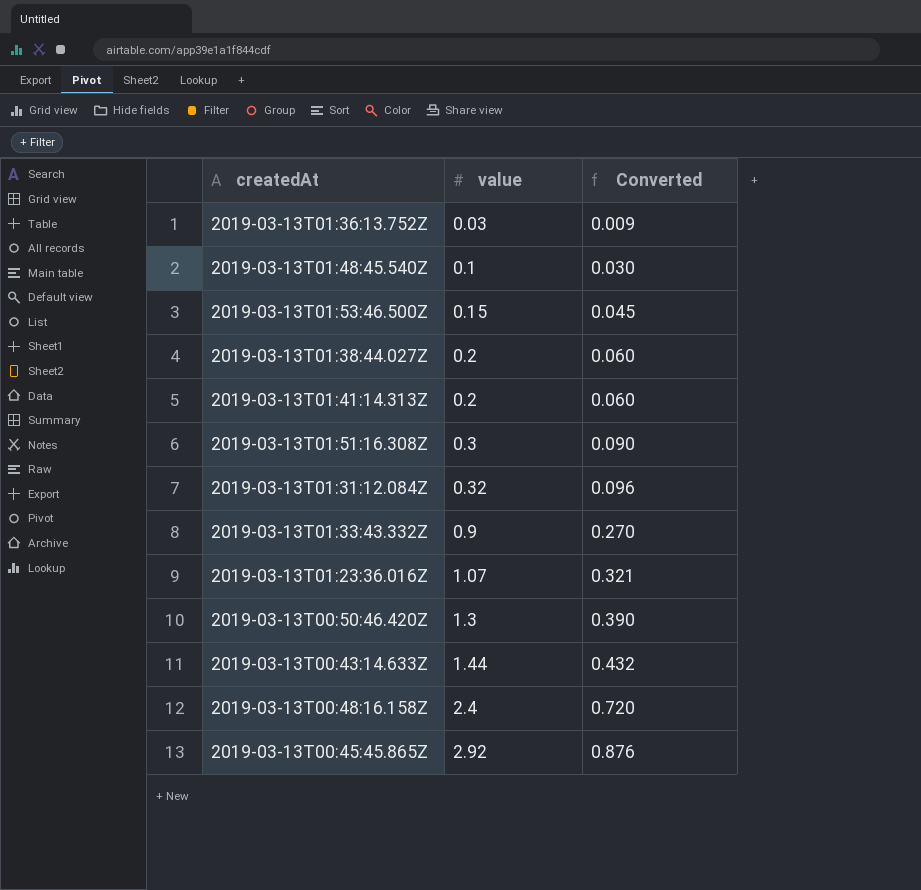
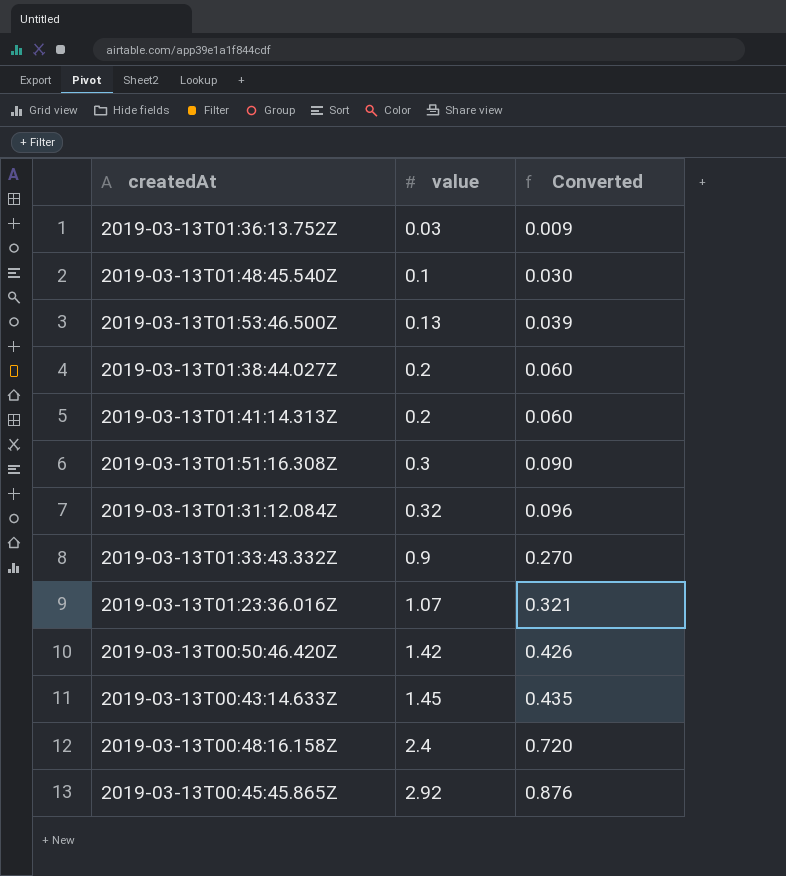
2019-03-13T01:53:46.500Z | value: 0.15 -> 0.13
2019-03-13T01:53:46.500Z | Converted: 0.045 -> 0.039
2019-03-13T00:50:46.420Z | value: 1.3 -> 1.42
2019-03-13T00:50:46.420Z | Converted: 0.390 -> 0.426
2019-03-13T00:43:14.633Z | value: 1.44 -> 1.45
2019-03-13T00:43:14.633Z | Converted: 0.432 -> 0.435

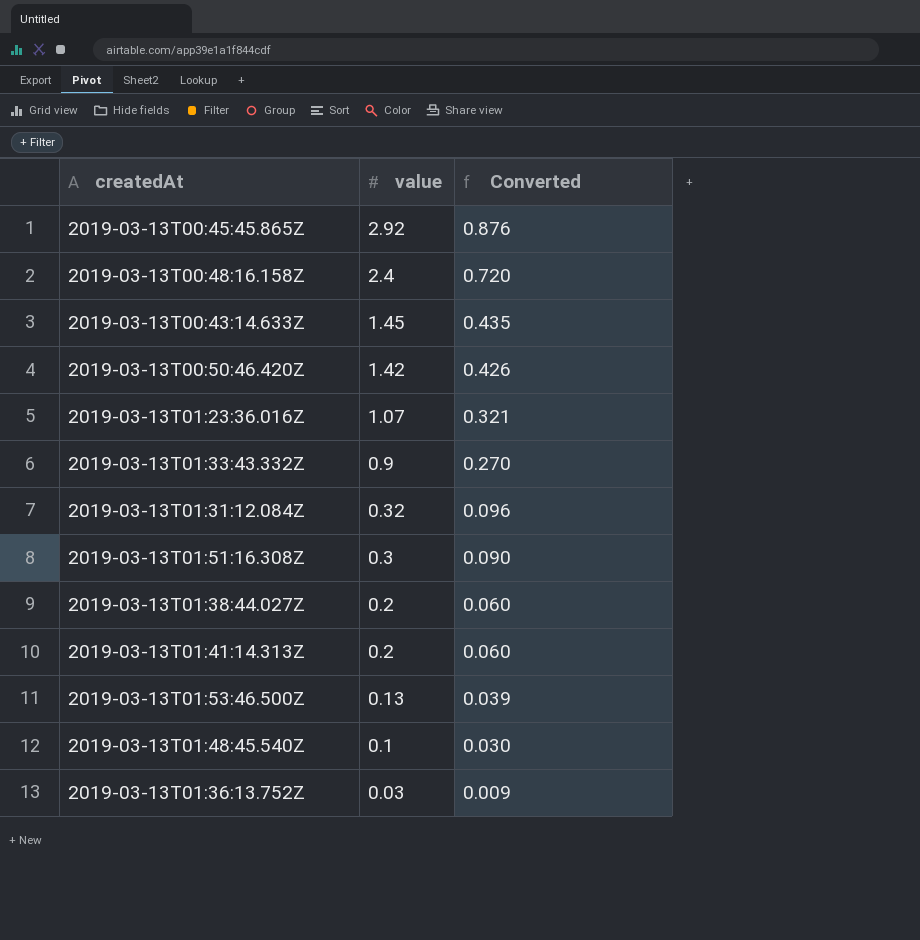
row order: value ascending -> value descending

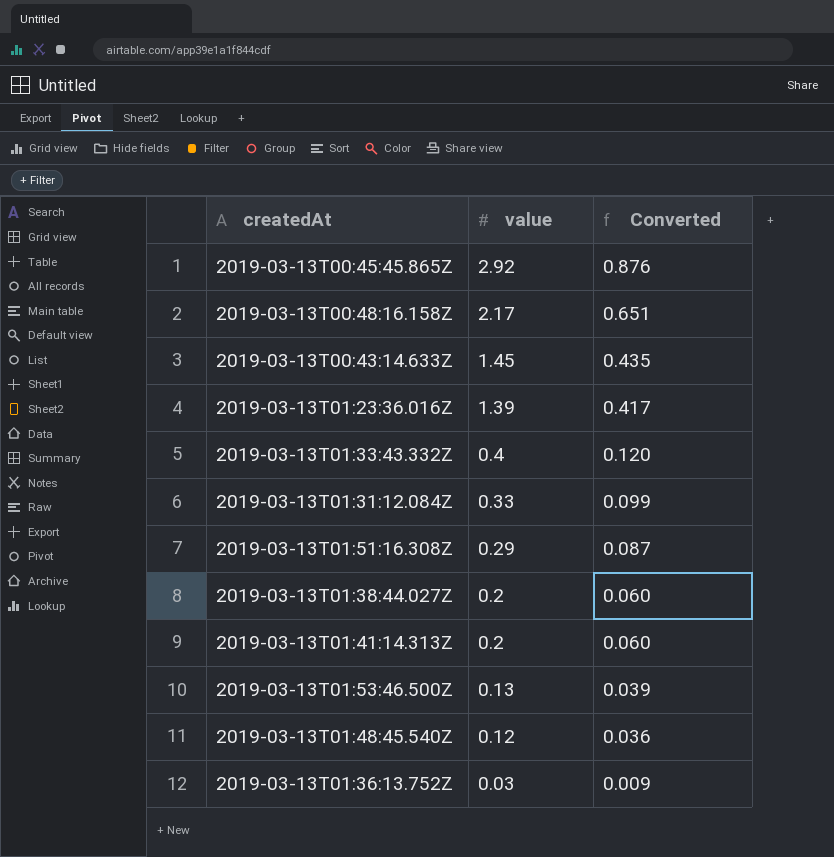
row 2019-03-13T00:50:46.420Z: 1.42 | 0.426 -> none
2019-03-13T00:48:16.158Z | value: 2.4 -> 2.17
2019-03-13T00:48:16.158Z | Converted: 0.720 -> 0.651
2019-03-13T01:23:36.016Z | value: 1.07 -> 1.39
2019-03-13T01:23:36.016Z | Converted: 0.321 -> 0.417
2019-03-13T01:33:43.332Z | value: 0.9 -> 0.4
2019-03-13T01:33:43.332Z | Converted: 0.270 -> 0.120
2019-03-13T01:31:12.084Z | value: 0.32 -> 0.33
2019-03-13T01:31:12.084Z | Converted: 0.096 -> 0.099
2019-03-13T01:51:16.308Z | value: 0.3 -> 0.29
2019-03-13T01:51:16.308Z | Converted: 0.090 -> 0.087
2019-03-13T01:48:45.540Z | value: 0.1 -> 0.12
2019-03-13T01:48:45.540Z | Converted: 0.030 -> 0.036

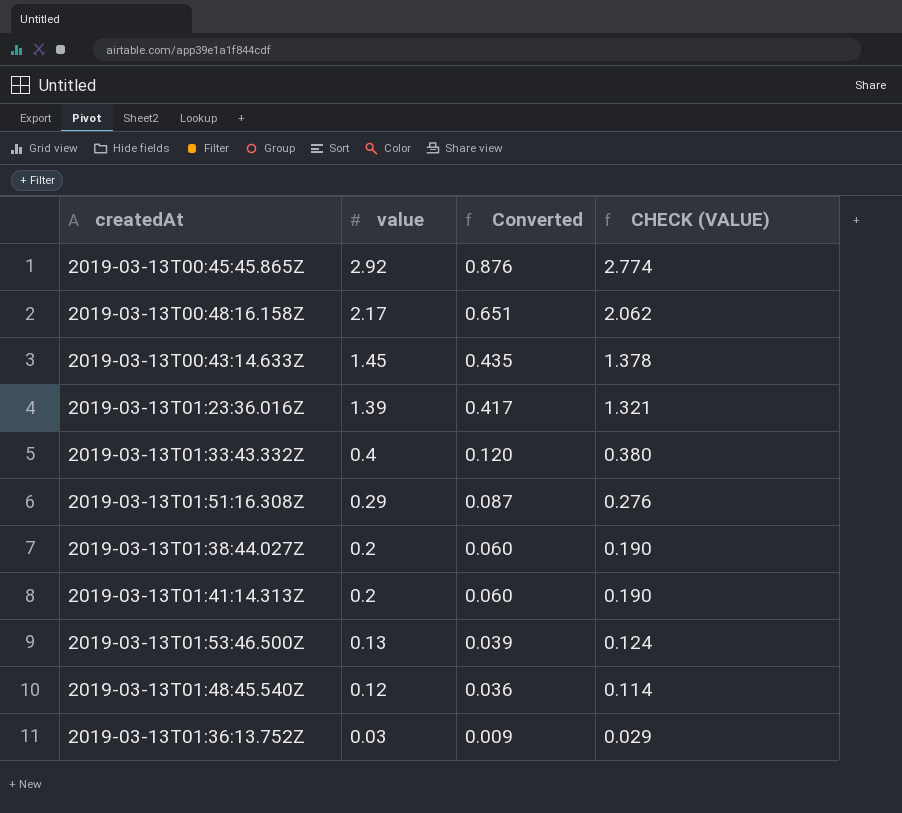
column CHECK (VALUE) | formula: none -> [value] * 0.95
row 2019-03-13T01:31:12.084Z: 0.33 | 0.099 -> none

